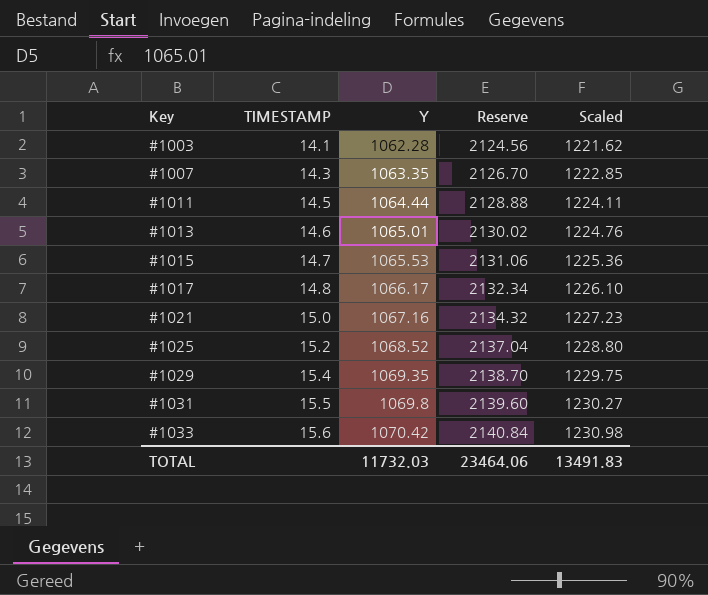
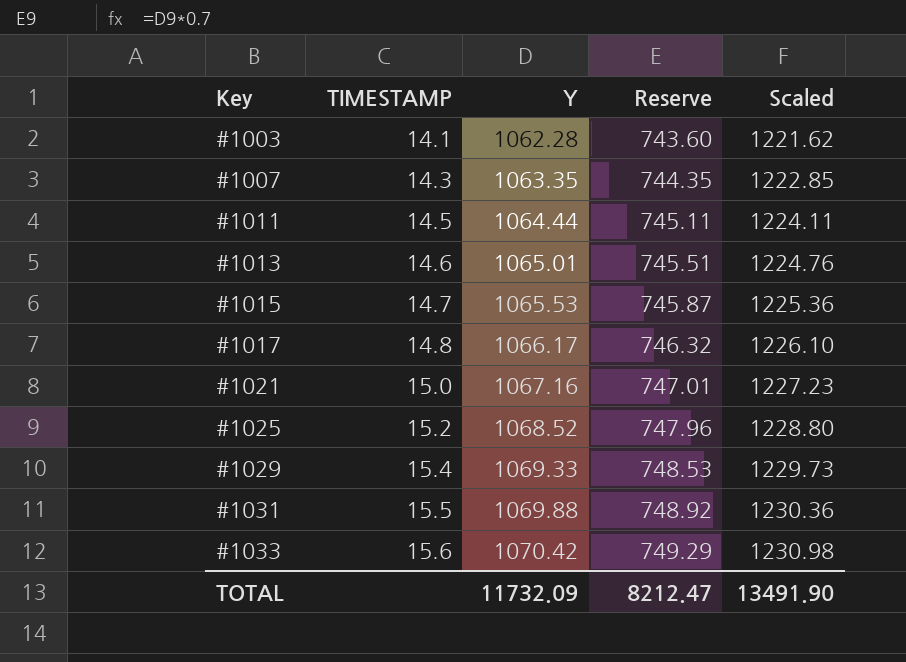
column Reserve | formula: [Y] * 2 -> [Y] * 0.7
#1029 | Y: 1069.35 -> 1069.33
#1029 | Scaled: 1229.75 -> 1229.73
#1031 | Y: 1069.8 -> 1069.88
#1031 | Scaled: 1230.27 -> 1230.36
TOTAL | Y: 11732.03 -> 11732.09
TOTAL | Reserve: 23464.06 -> 8212.47
TOTAL | Scaled: 13491.83 -> 13491.90

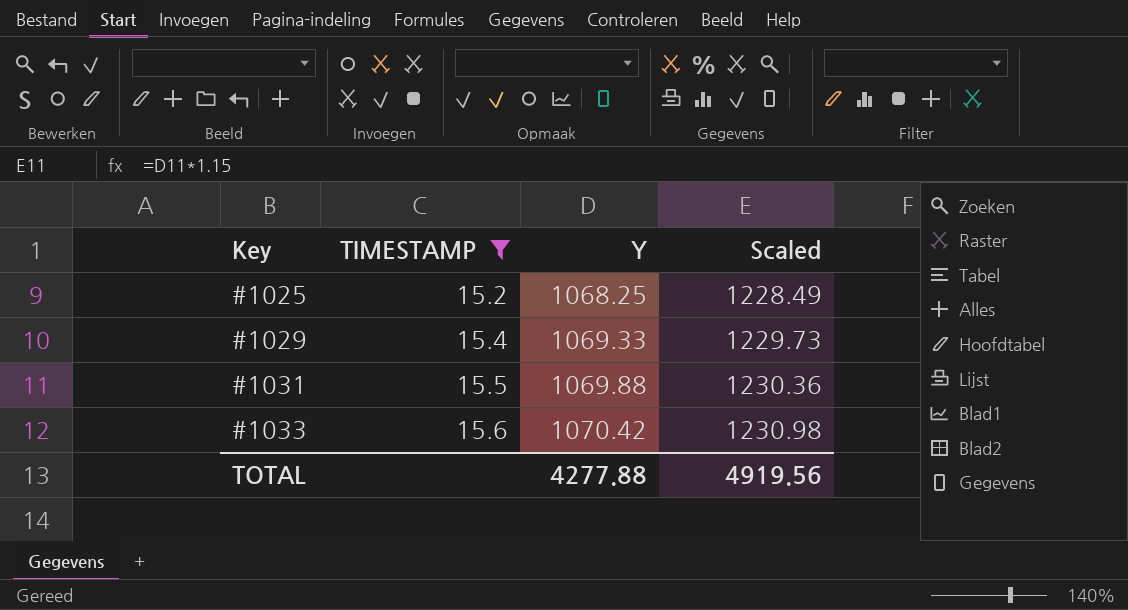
filter: none -> TIMESTAMP >= 15.2
column Reserve | formula: [Y] * 0.7 -> none
#1025 | Y: 1068.52 -> 1068.25
#1025 | Scaled: 1228.80 -> 1228.49
TOTAL | Y: 11732.09 -> 4277.88
TOTAL | Scaled: 13491.90 -> 4919.56

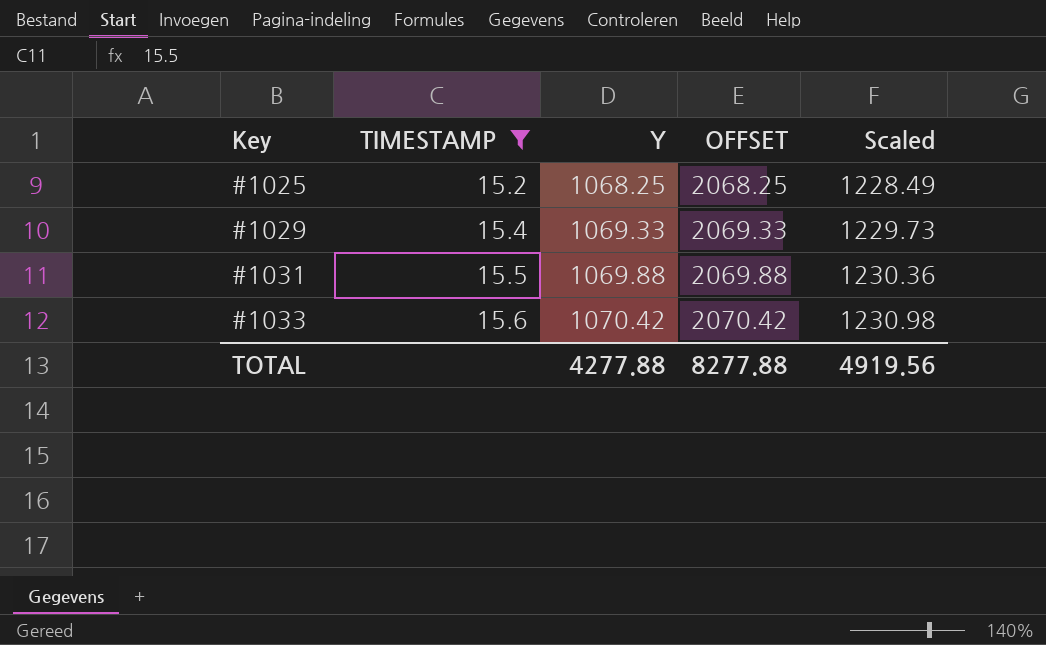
column OFFSET | formula: none -> [Y] + 1000

